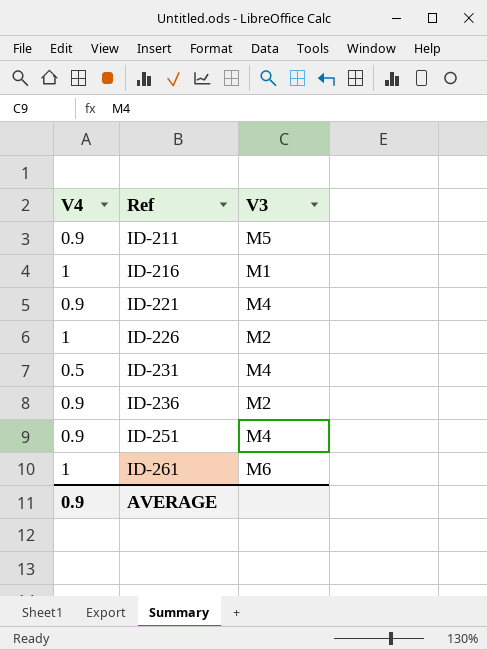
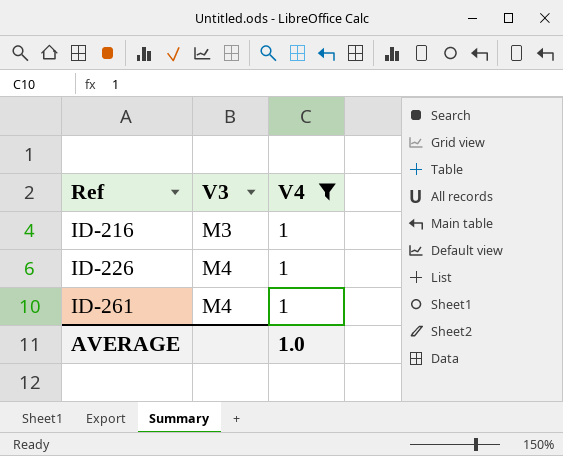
filter: none -> V4 = 1
column V4 | position: 1 -> 3
ID-216 | V3: M1 -> M3
ID-226 | V3: M2 -> M4
ID-261 | V3: M6 -> M4
AVERAGE | V4: 0.9 -> 1.0

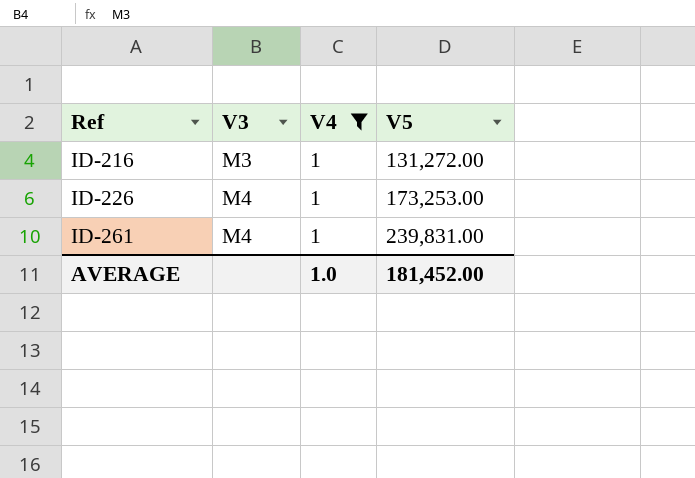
column V5 | position: none -> 4

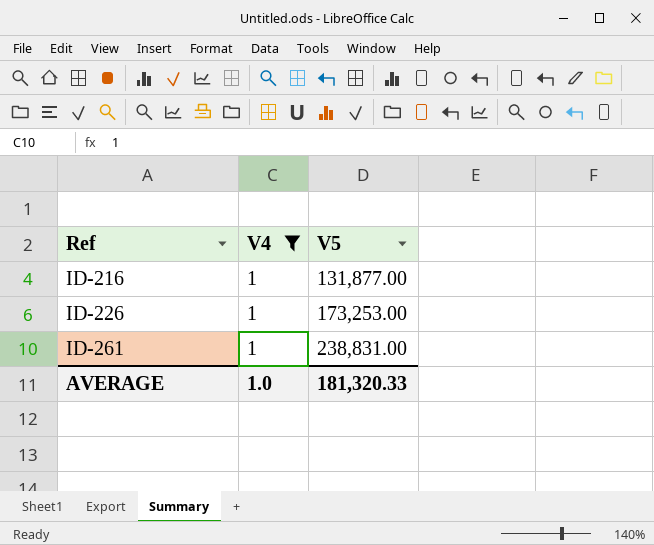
column V3 | position: 2 -> none
ID-216 | V5: 131,272.00 -> 131,877.00
ID-261 | V5: 239,831.00 -> 238,831.00
AVERAGE | V5: 181,452.00 -> 181,320.33

